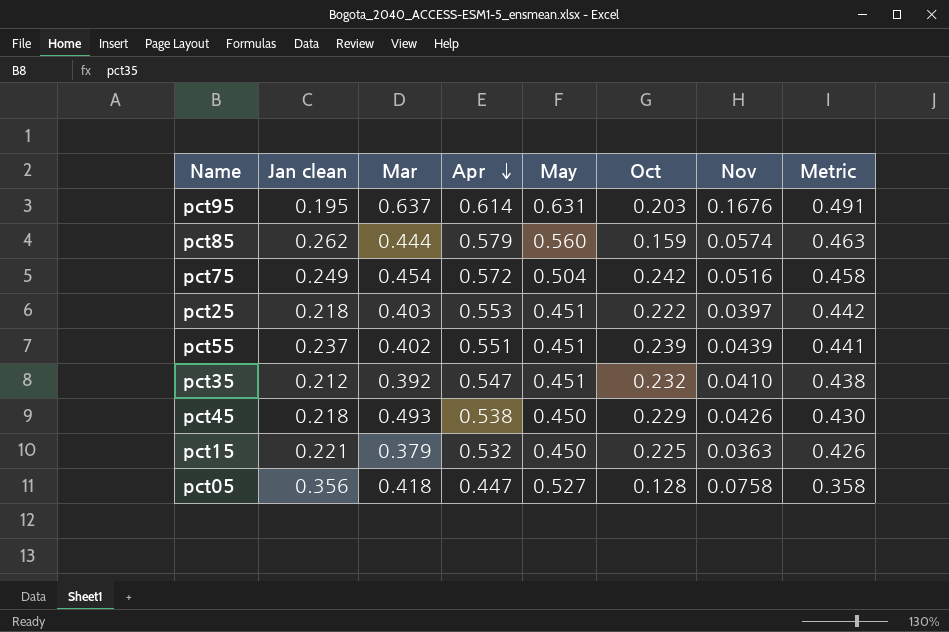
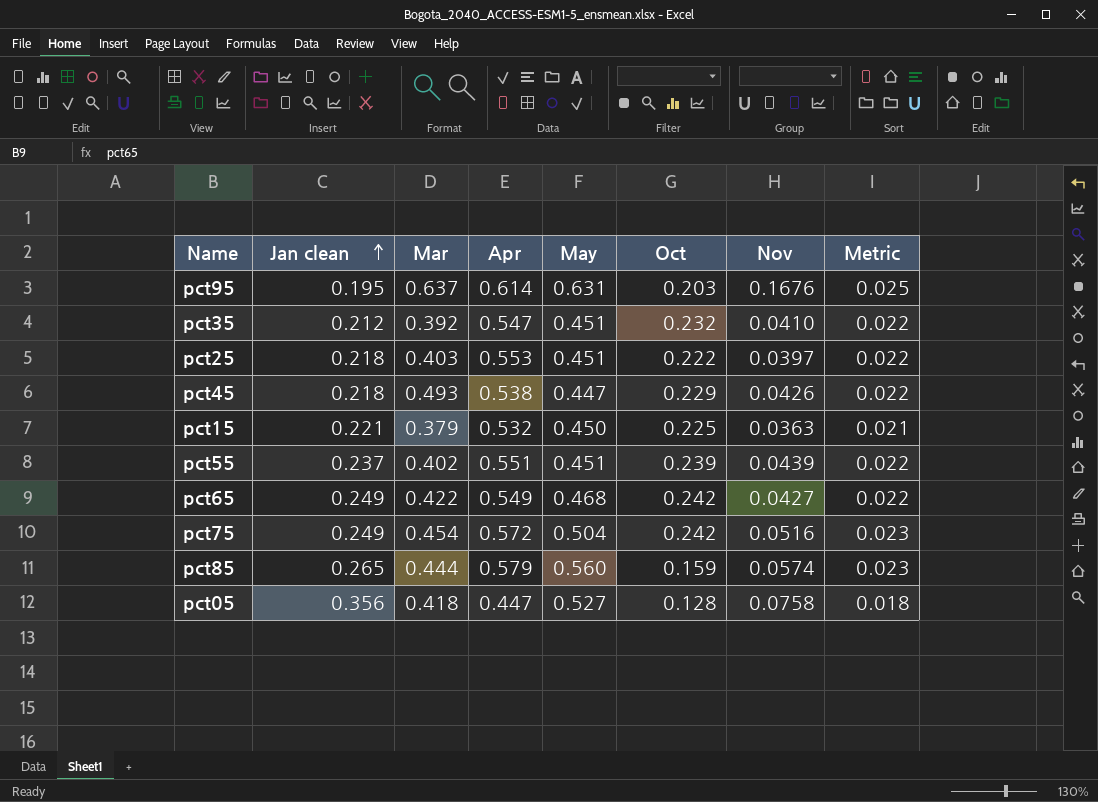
row order: Apr descending -> Jan clean ascending
column Metric | formula: [Apr] * 0.8 -> [Apr] * 0.04
pct45 | May: 0.450 -> 0.447
row pct65: none -> 0.249 | 0.422 | 0.549 | 0.468 | 0.242 | 0.0427 | 0.022
pct85 | Jan clean: 0.262 -> 0.265

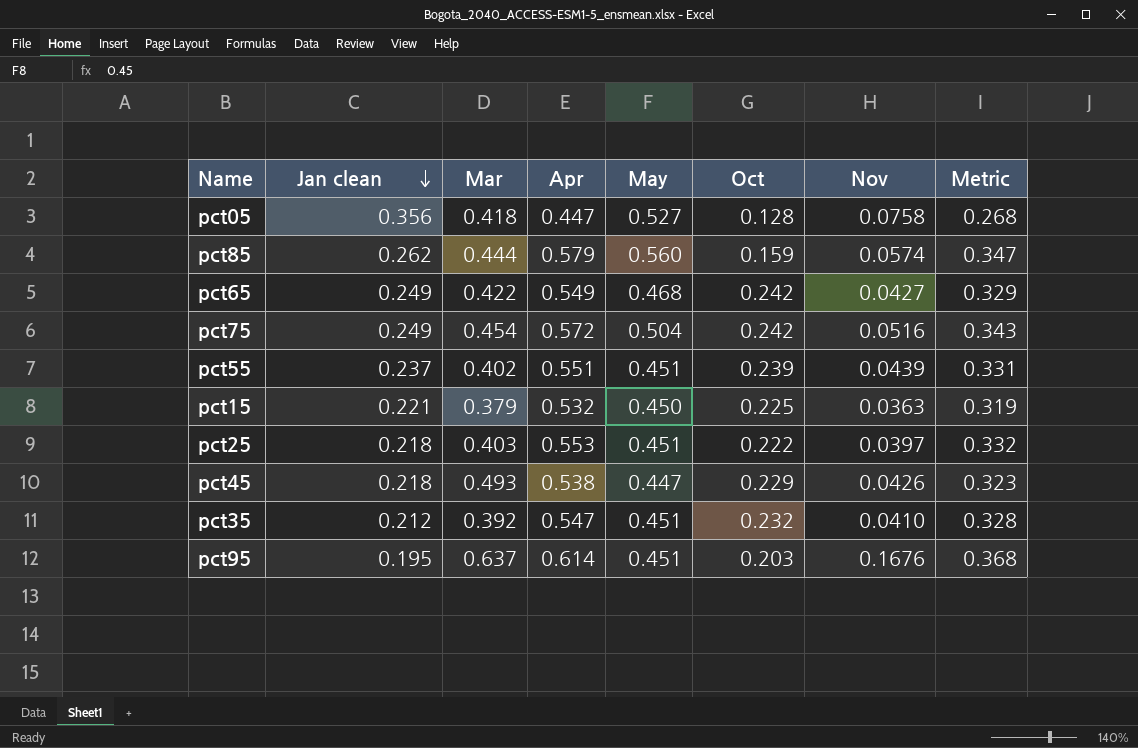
row order: Jan clean ascending -> Jan clean descending
column Metric | formula: [Apr] * 0.04 -> [Apr] * 0.6
pct85 | Jan clean: 0.265 -> 0.262
pct95 | May: 0.631 -> 0.451

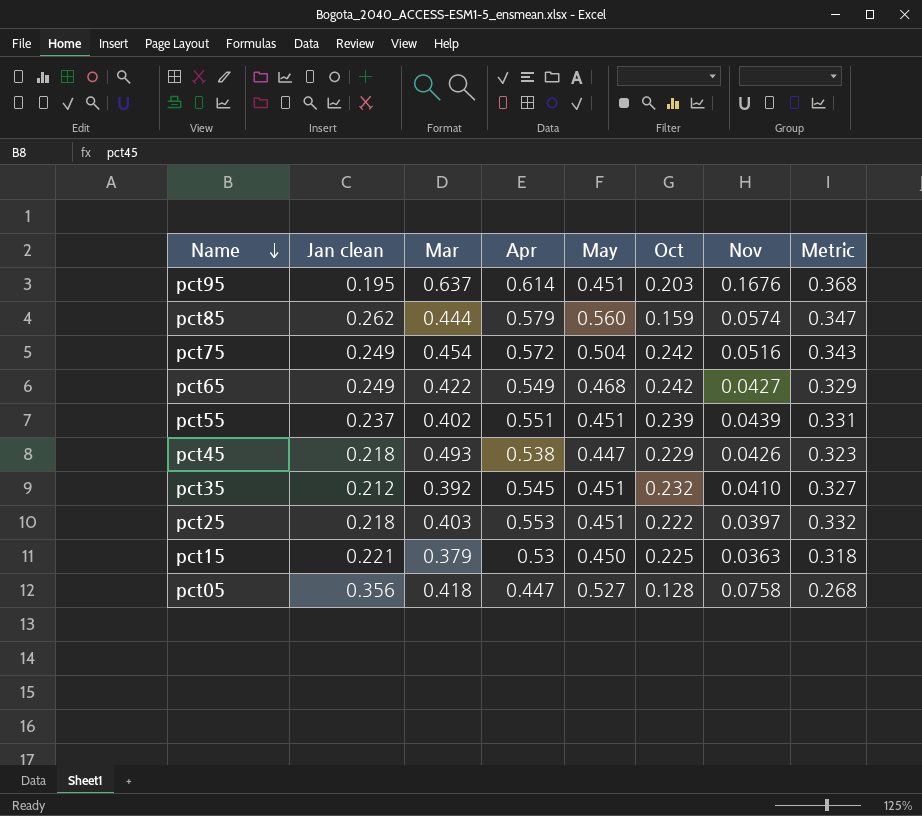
row order: Jan clean descending -> Name descending
pct35 | Apr: 0.547 -> 0.545
pct35 | Metric: 0.328 -> 0.327
pct15 | Apr: 0.532 -> 0.53
pct15 | Metric: 0.319 -> 0.318

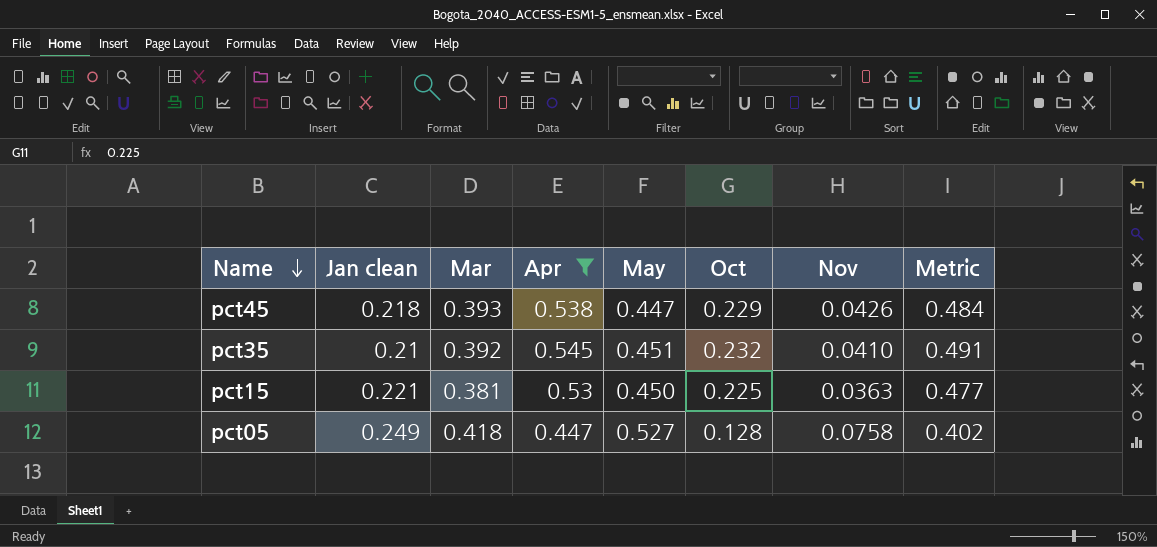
filter: none -> Apr <= 0.545
column Metric | formula: [Apr] * 0.6 -> [Apr] * 0.9
pct45 | Mar: 0.493 -> 0.393
pct35 | Jan clean: 0.212 -> 0.21
pct15 | Mar: 0.379 -> 0.381
pct05 | Jan clean: 0.356 -> 0.249

